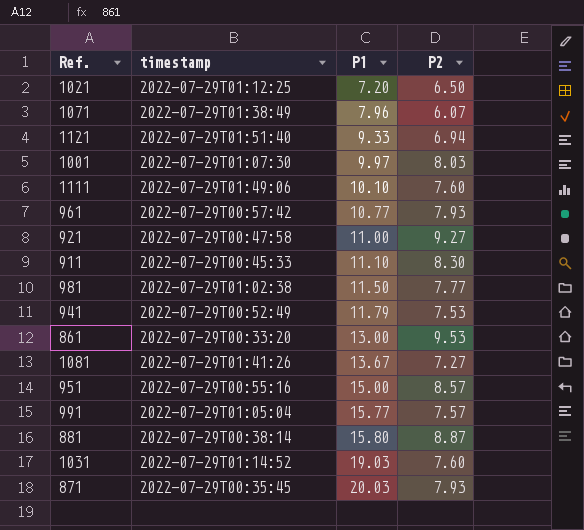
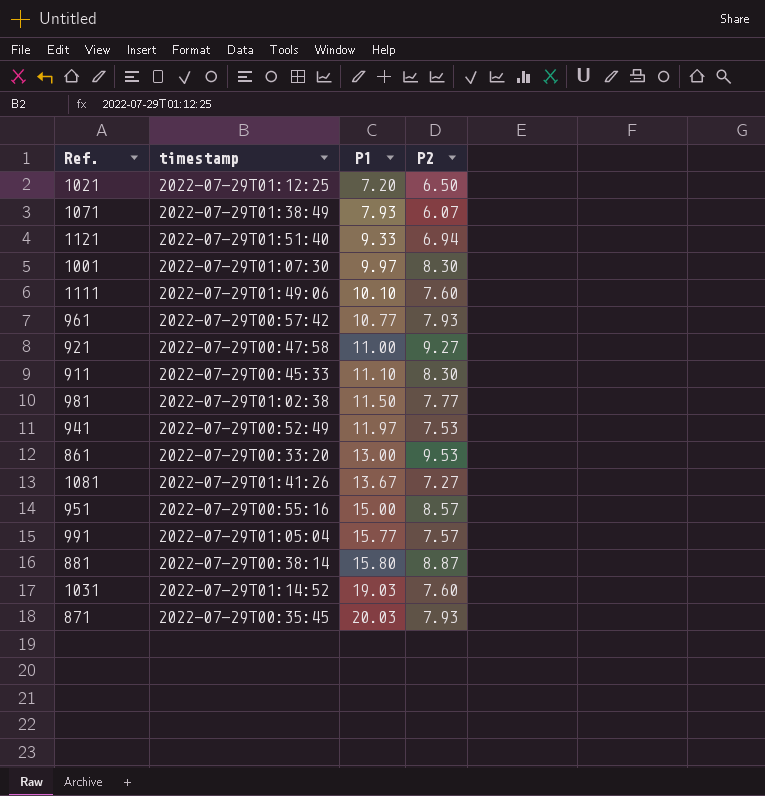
1071 | P1: 7.96 -> 7.93
1001 | P2: 8.03 -> 8.30
941 | P1: 11.79 -> 11.97

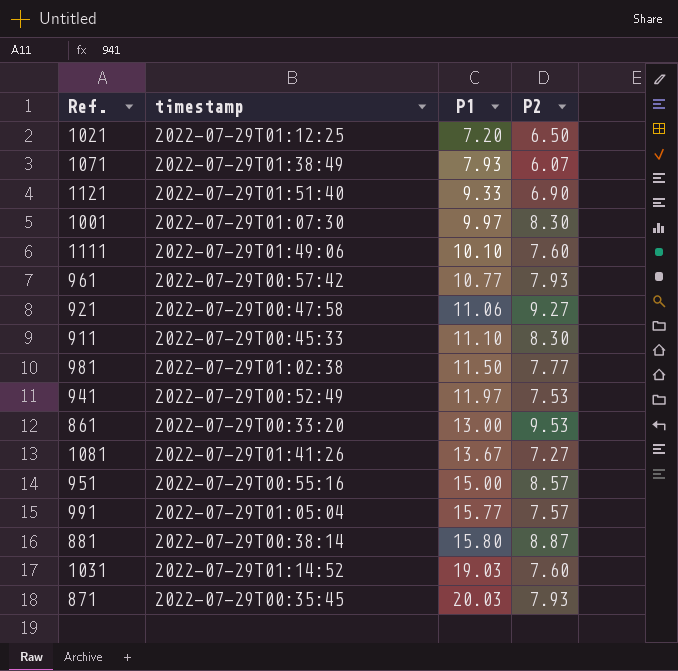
1121 | P2: 6.94 -> 6.90
921 | P1: 11.00 -> 11.06

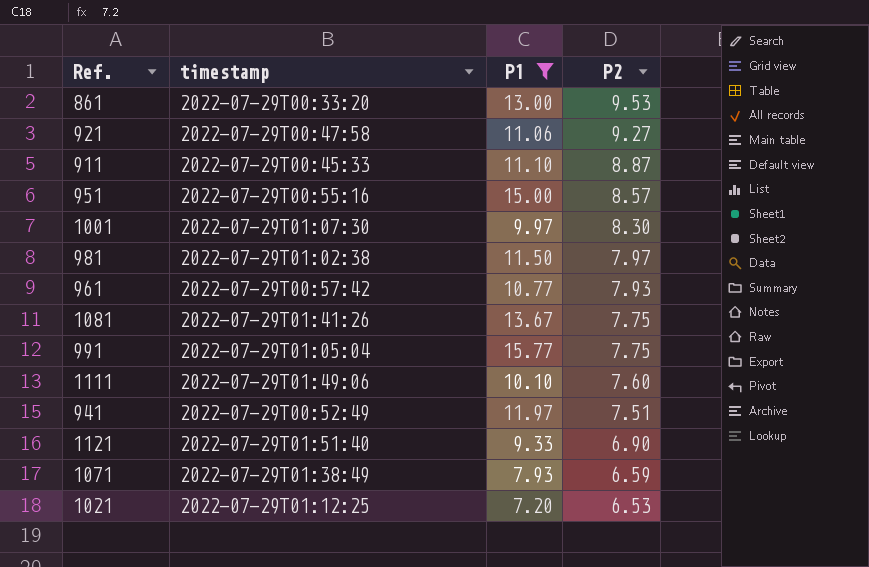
filter: none -> P1 <= 15.77
row order: P1 ascending -> P2 descending
911 | P2: 8.30 -> 8.87
981 | P2: 7.77 -> 7.97
1081 | P2: 7.27 -> 7.75
991 | P2: 7.57 -> 7.75
941 | P2: 7.53 -> 7.51
1071 | P2: 6.07 -> 6.59
1021 | P2: 6.50 -> 6.53

